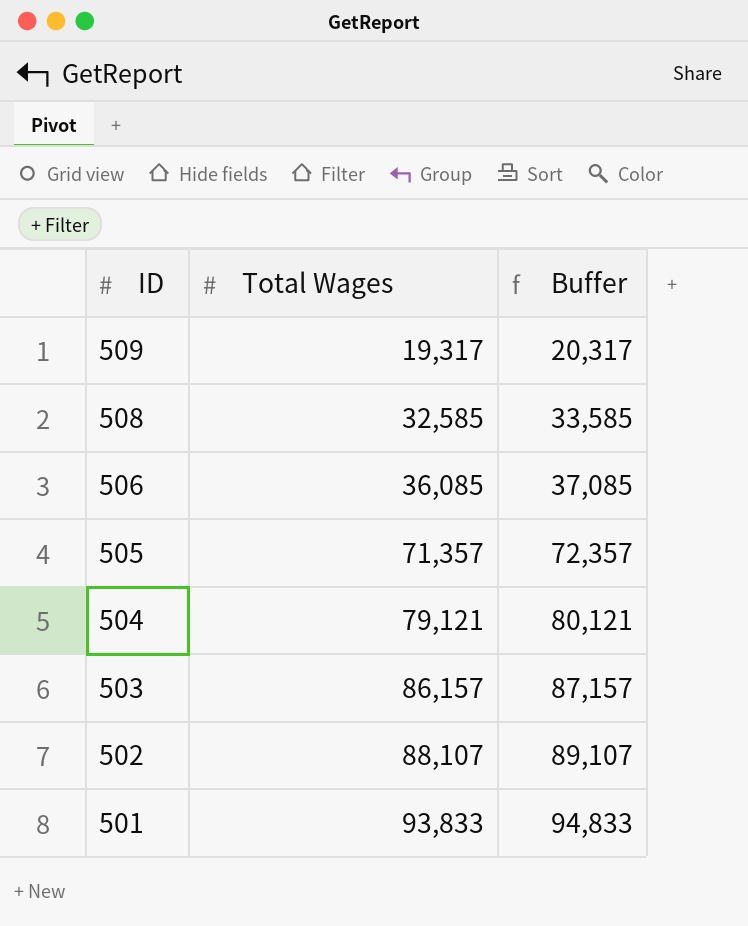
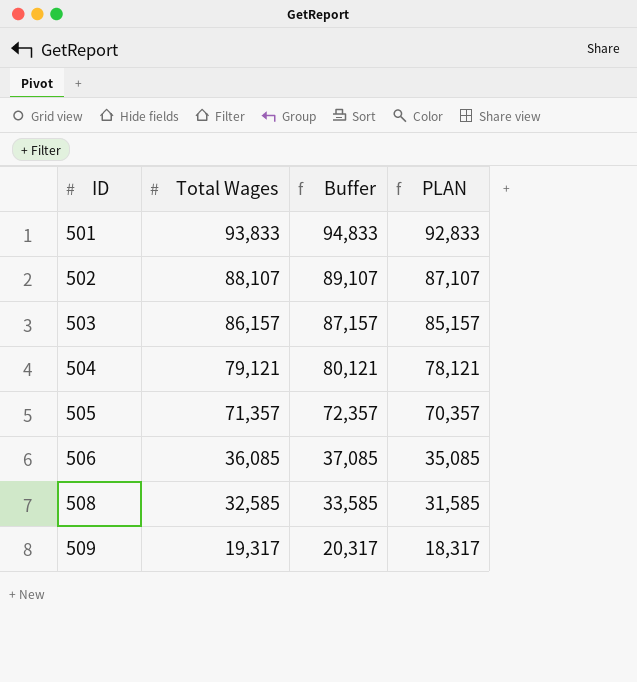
row order: ID descending -> ID ascending
column PLAN | formula: none -> [Total Wages] - 1000

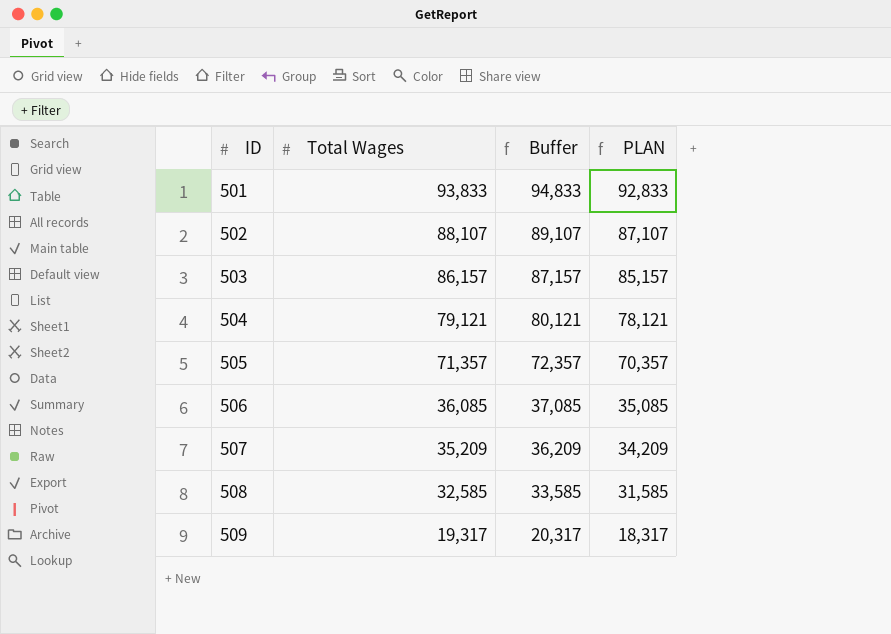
row 507: none -> 35,209 | 36,209 | 34,209

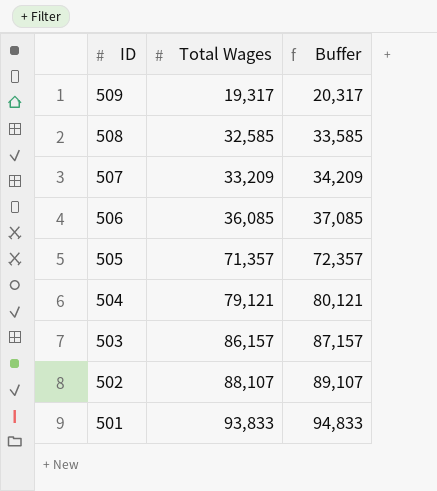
row order: ID ascending -> ID descending
column PLAN | formula: [Total Wages] - 1000 -> none
507 | Total Wages: 35,209 -> 33,209
507 | Buffer: 36,209 -> 34,209

